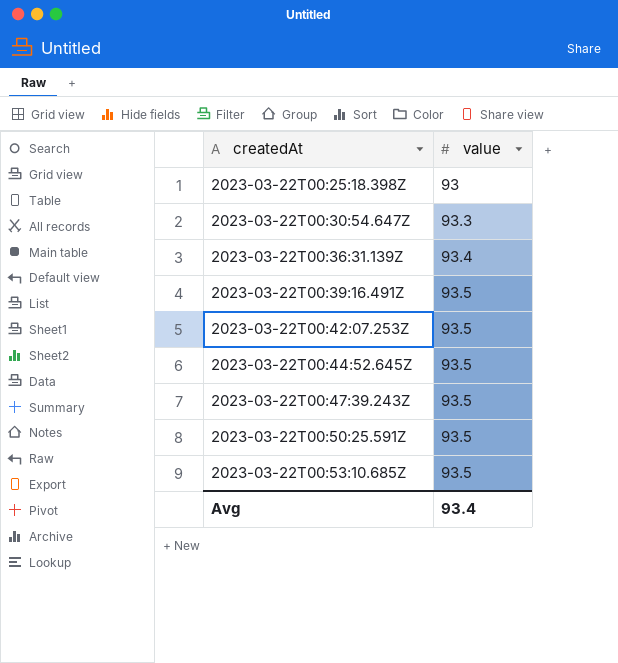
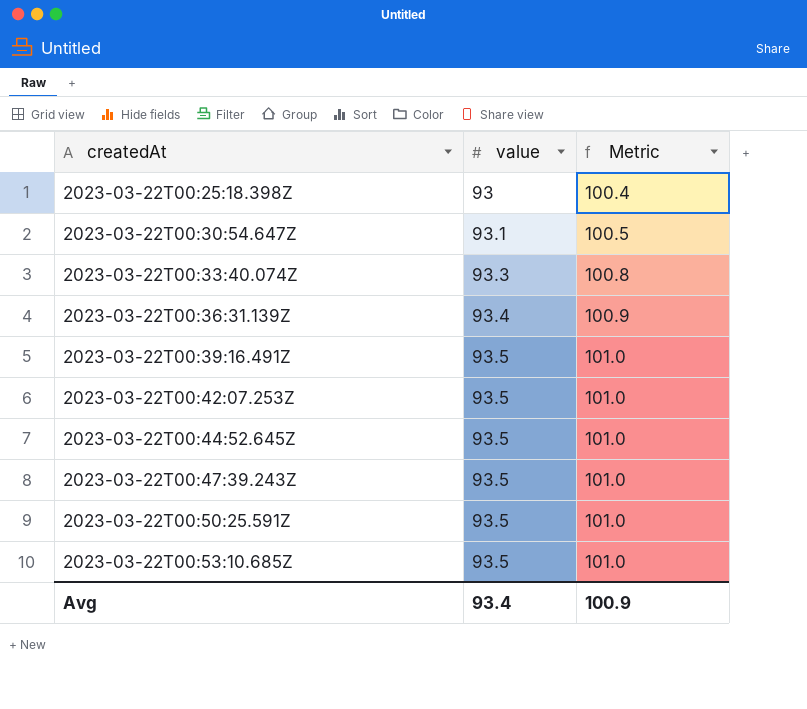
column Metric | formula: none -> [value] * 1.08
2023-03-22T00:30:54.647Z | value: 93.3 -> 93.1
row 2023-03-22T00:33:40.074Z: none -> 93.3 | 100.8

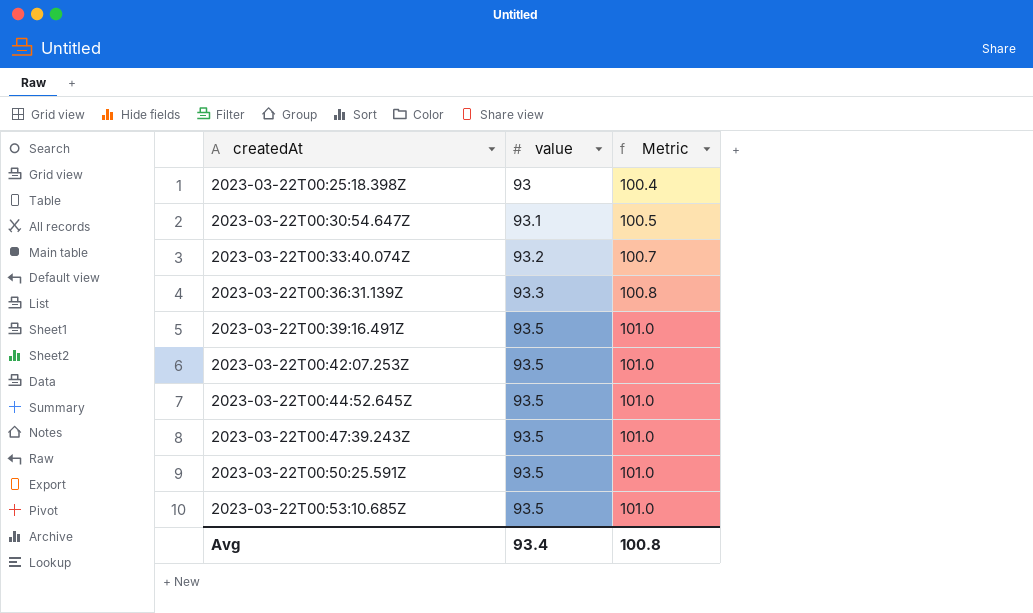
2023-03-22T00:33:40.074Z | value: 93.3 -> 93.2
2023-03-22T00:33:40.074Z | Metric: 100.8 -> 100.7
2023-03-22T00:36:31.139Z | value: 93.4 -> 93.3
2023-03-22T00:36:31.139Z | Metric: 100.9 -> 100.8
Avg | Metric: 100.9 -> 100.8

